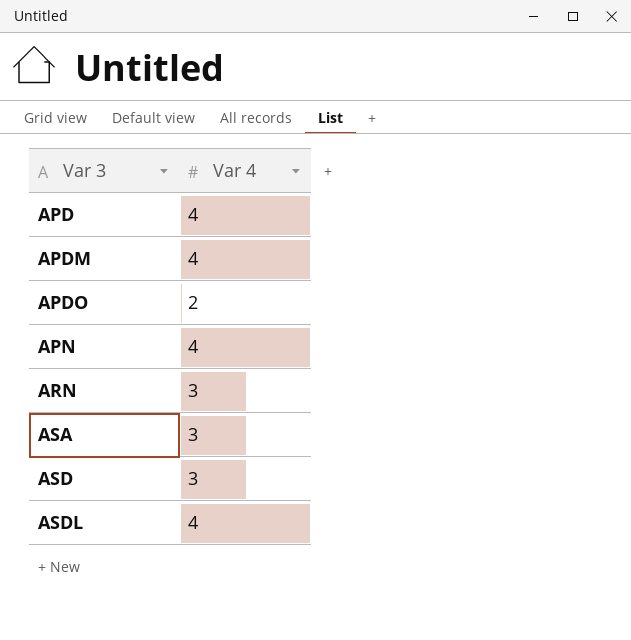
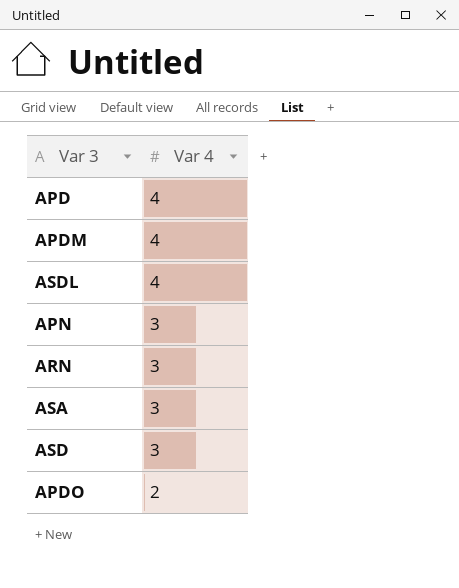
row order: Var 3 ascending -> Var 4 descending
APN | Var 4: 4 -> 3

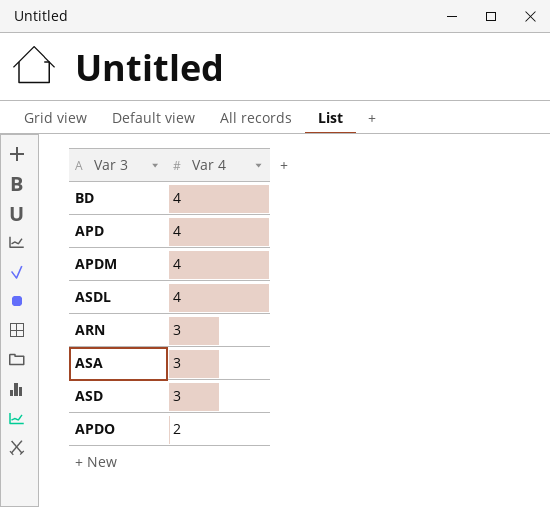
row APN: 3 -> none
row BD: none -> 4

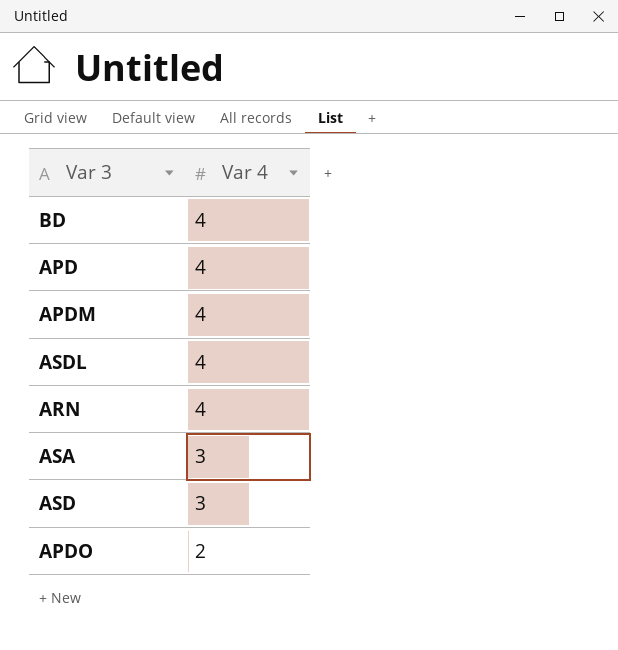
ARN | Var 4: 3 -> 4

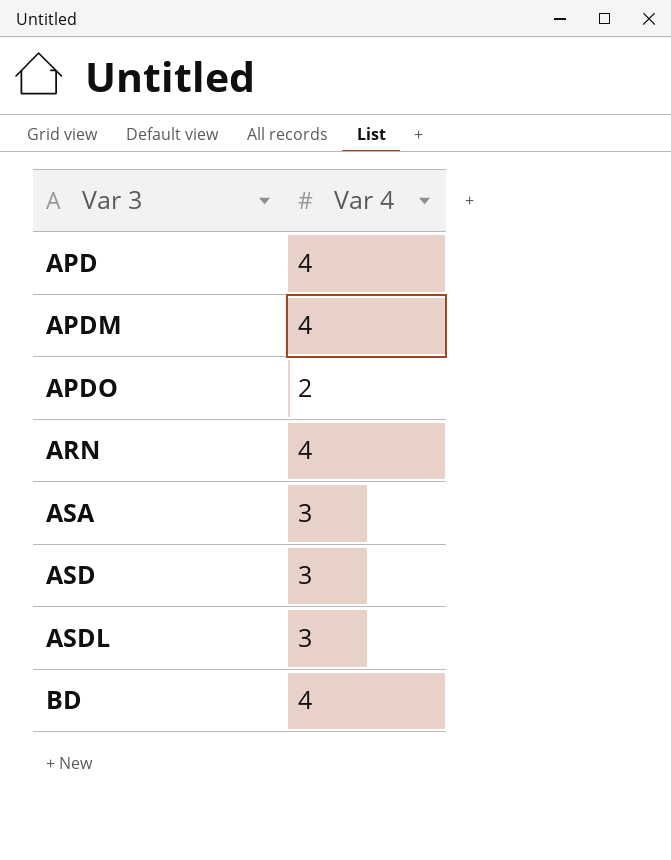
row order: Var 4 descending -> Var 3 ascending
ASDL | Var 4: 4 -> 3

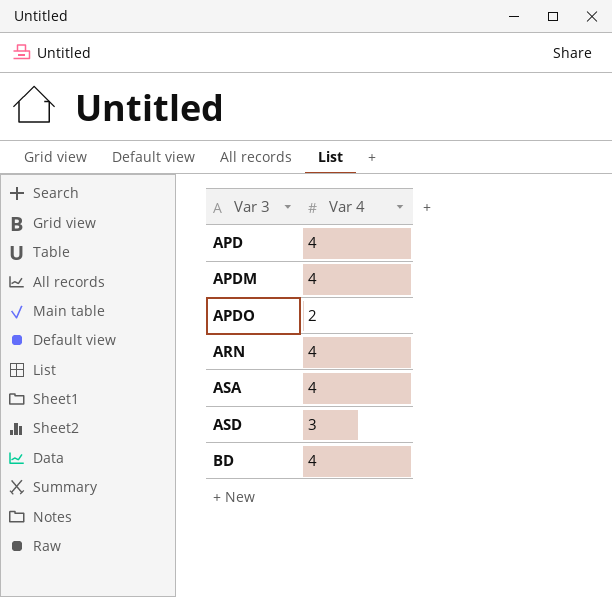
row ASDL: 3 -> none
ASA | Var 4: 3 -> 4

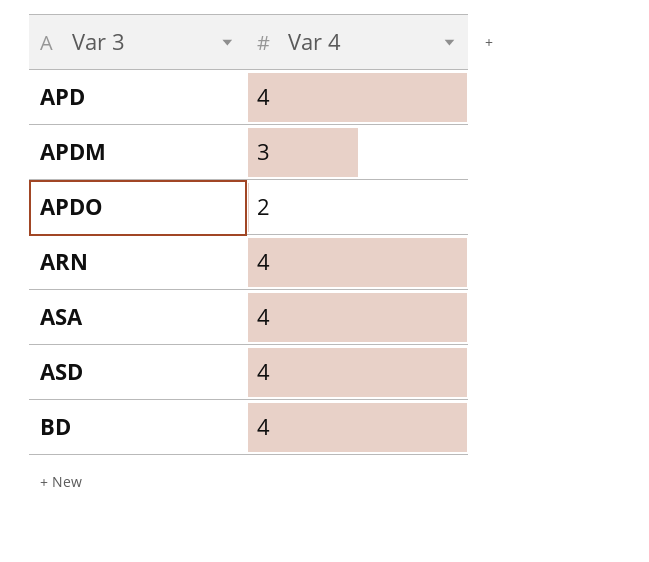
APDM | Var 4: 4 -> 3
ASD | Var 4: 3 -> 4

